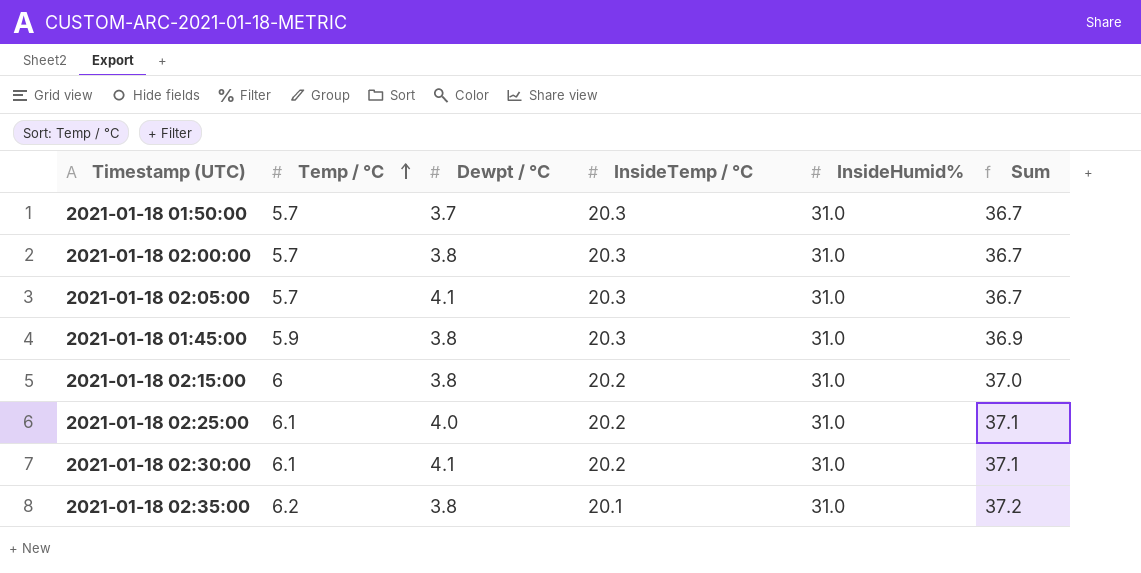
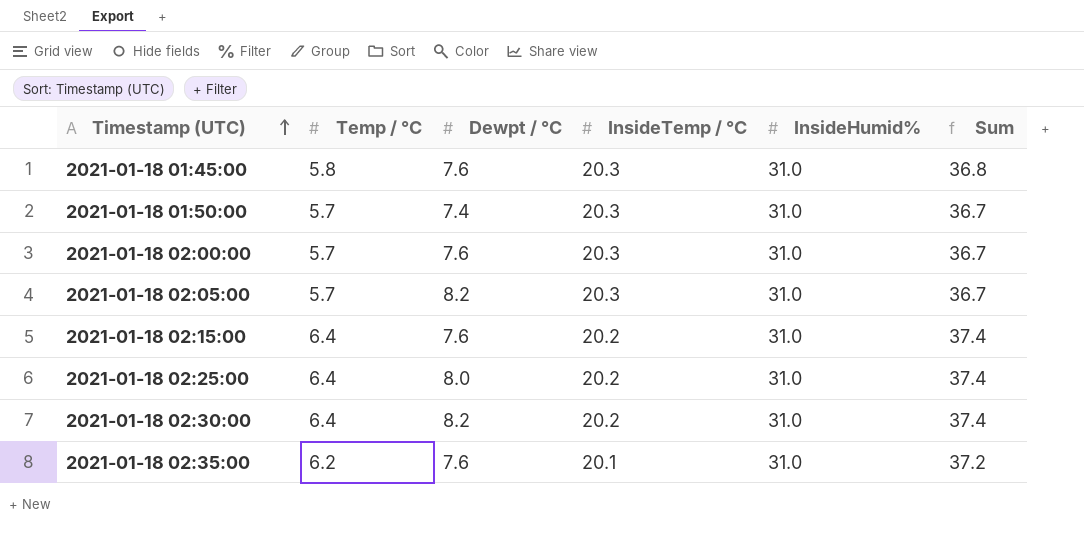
row order: Temp / °C ascending -> Timestamp (UTC) ascending
2021-01-18 01:45:00 | Temp / °C: 5.9 -> 5.8
2021-01-18 01:45:00 | Dewpt / °C: 3.8 -> 7.6
2021-01-18 01:45:00 | Sum: 36.9 -> 36.8
2021-01-18 01:50:00 | Dewpt / °C: 3.7 -> 7.4
2021-01-18 02:00:00 | Dewpt / °C: 3.8 -> 7.6
2021-01-18 02:05:00 | Dewpt / °C: 4.1 -> 8.2
2021-01-18 02:15:00 | Temp / °C: 6 -> 6.4
2021-01-18 02:15:00 | Dewpt / °C: 3.8 -> 7.6
2021-01-18 02:15:00 | Sum: 37.0 -> 37.4
2021-01-18 02:25:00 | Temp / °C: 6.1 -> 6.4
2021-01-18 02:25:00 | Dewpt / °C: 4.0 -> 8.0
2021-01-18 02:25:00 | Sum: 37.1 -> 37.4
2021-01-18 02:30:00 | Temp / °C: 6.1 -> 6.4
2021-01-18 02:30:00 | Dewpt / °C: 4.1 -> 8.2
2021-01-18 02:30:00 | Sum: 37.1 -> 37.4
2021-01-18 02:35:00 | Dewpt / °C: 3.8 -> 7.6

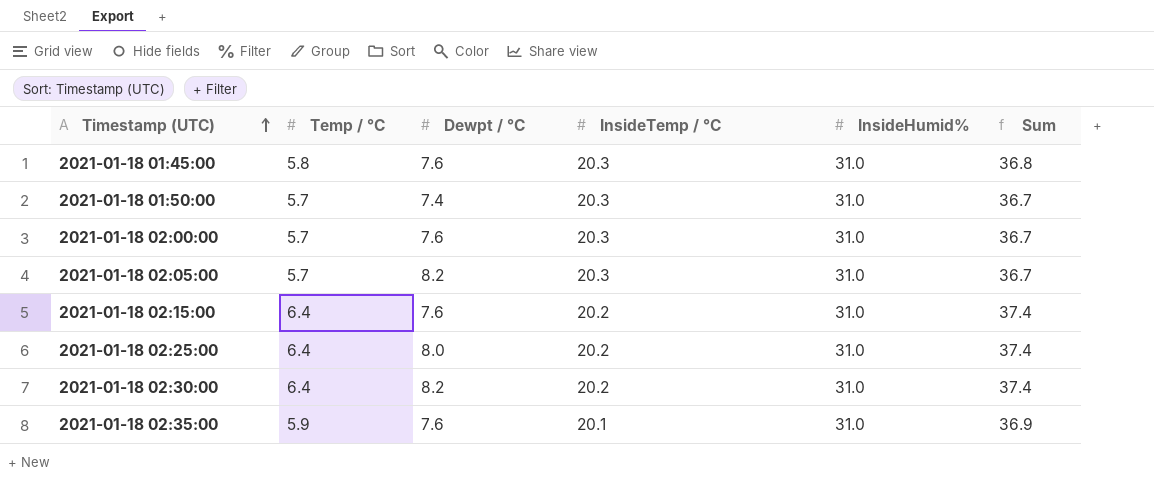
2021-01-18 02:35:00 | Temp / °C: 6.2 -> 5.9
2021-01-18 02:35:00 | Sum: 37.2 -> 36.9

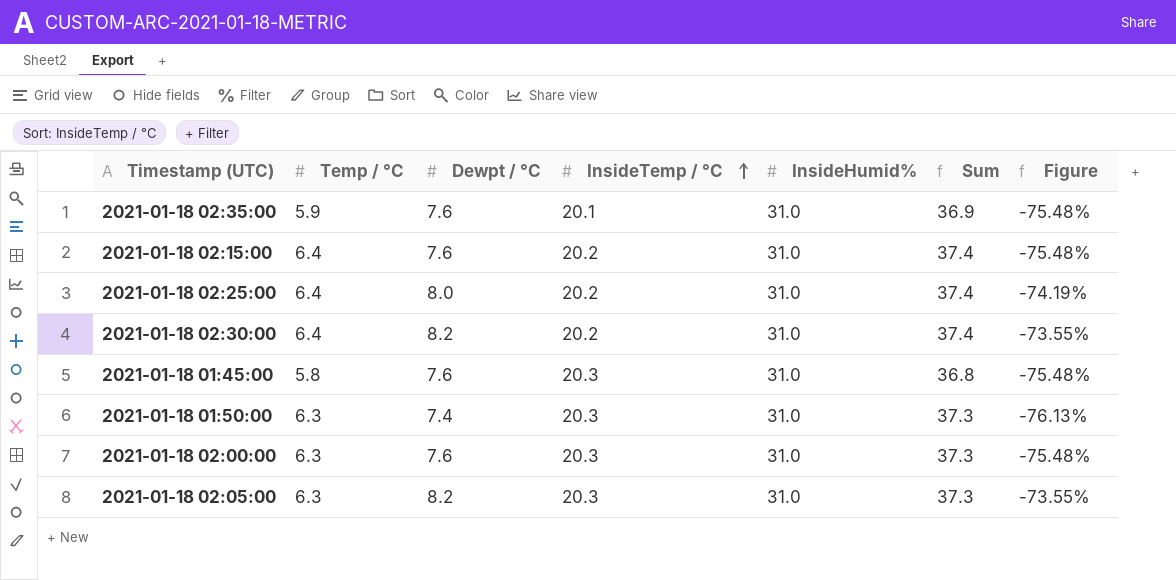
row order: Timestamp (UTC) ascending -> InsideTemp / °C ascending
column Figure | formula: none -> ([Dewpt / °C] - [InsideHumid%]) / [InsideHumid%]
2021-01-18 01:50:00 | Temp / °C: 5.7 -> 6.3
2021-01-18 01:50:00 | Sum: 36.7 -> 37.3
2021-01-18 02:00:00 | Temp / °C: 5.7 -> 6.3
2021-01-18 02:00:00 | Sum: 36.7 -> 37.3
2021-01-18 02:05:00 | Temp / °C: 5.7 -> 6.3
2021-01-18 02:05:00 | Sum: 36.7 -> 37.3

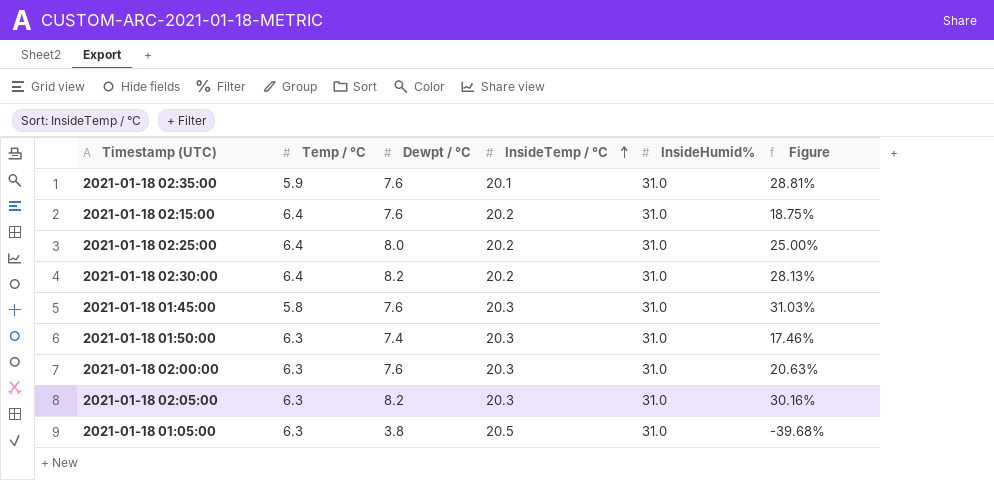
column Sum | formula: [Temp / °C] + [InsideHumid%] -> none
column Figure | formula: ([Dewpt / °C] - [InsideHumid%]) / [InsideHumid%] -> ([Dewpt / °C] - [Temp / °C]) / [Temp / °C]
row 2021-01-18 01:05:00: none -> 6.3 | 3.8 | 20.5 | 31.0 | -39.68%

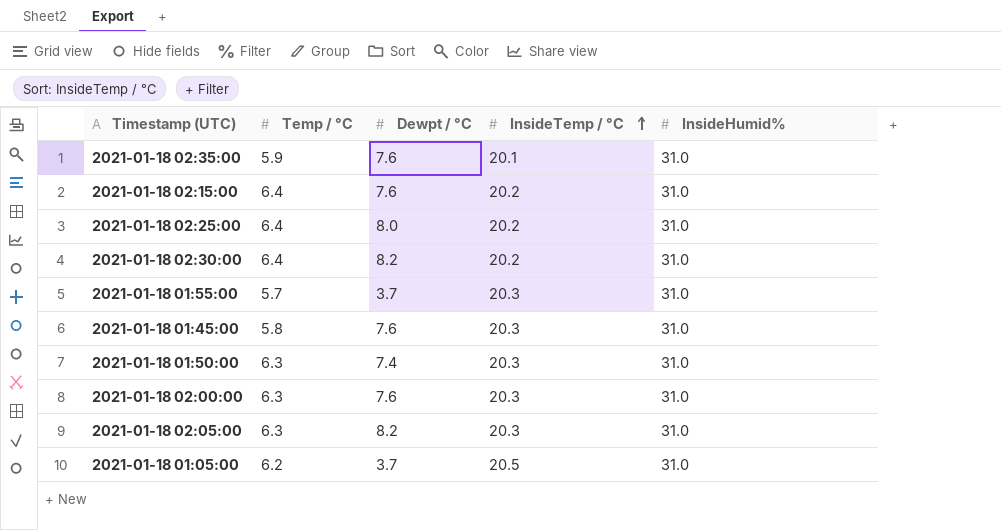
column Figure | formula: ([Dewpt / °C] - [Temp / °C]) / [Temp / °C] -> none
row 2021-01-18 01:55:00: none -> 5.7 | 3.7 | 20.3 | 31.0
2021-01-18 01:05:00 | Temp / °C: 6.3 -> 6.2
2021-01-18 01:05:00 | Dewpt / °C: 3.8 -> 3.7

